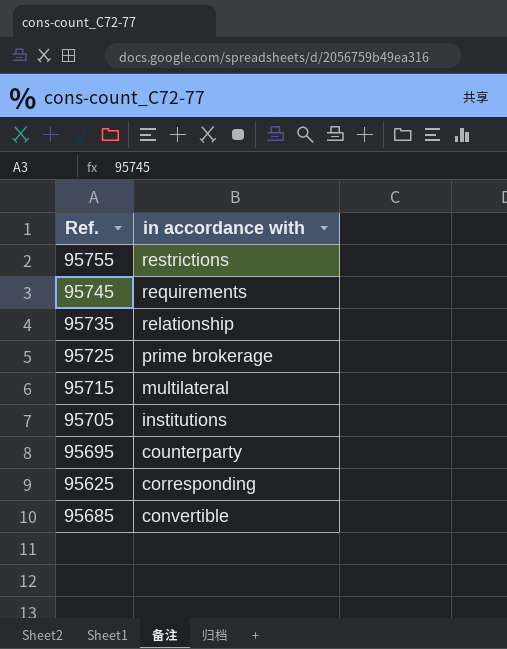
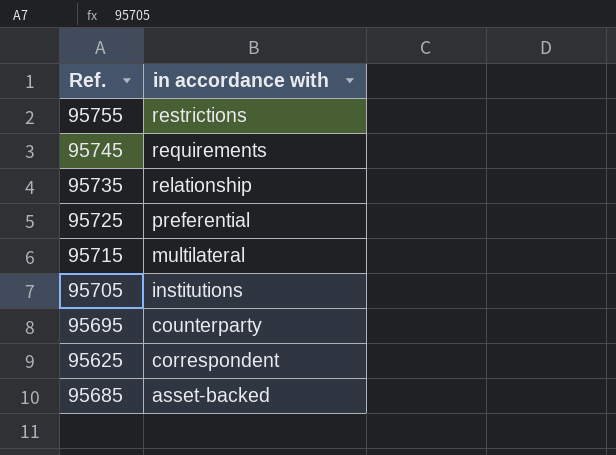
95725 | in accordance with: prime brokerage -> preferential
95625 | in accordance with: corresponding -> correspondent
95685 | in accordance with: convertible -> asset-backed

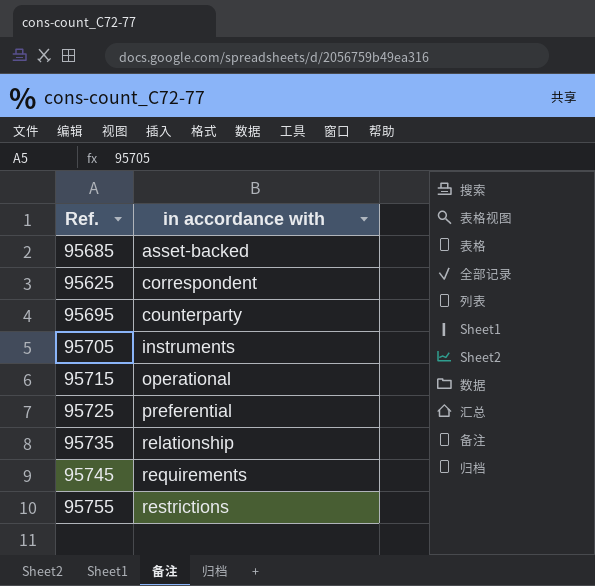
row order: in accordance with descending -> in accordance with ascending
95705 | in accordance with: institutions -> instruments
95715 | in accordance with: multilateral -> operational

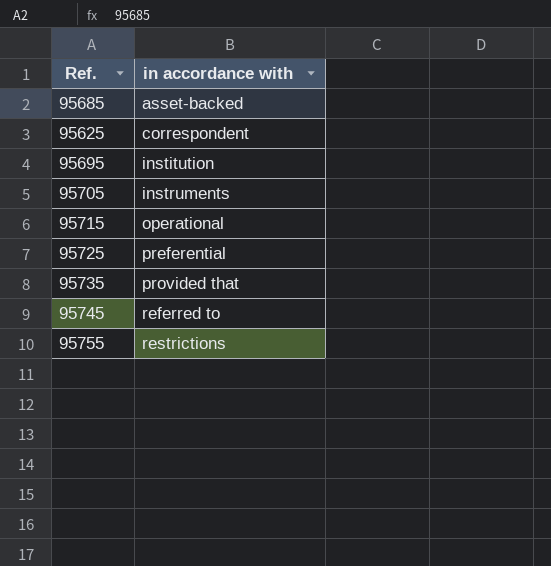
95695 | in accordance with: counterparty -> institution
95735 | in accordance with: relationship -> provided that
95745 | in accordance with: requirements -> referred to

